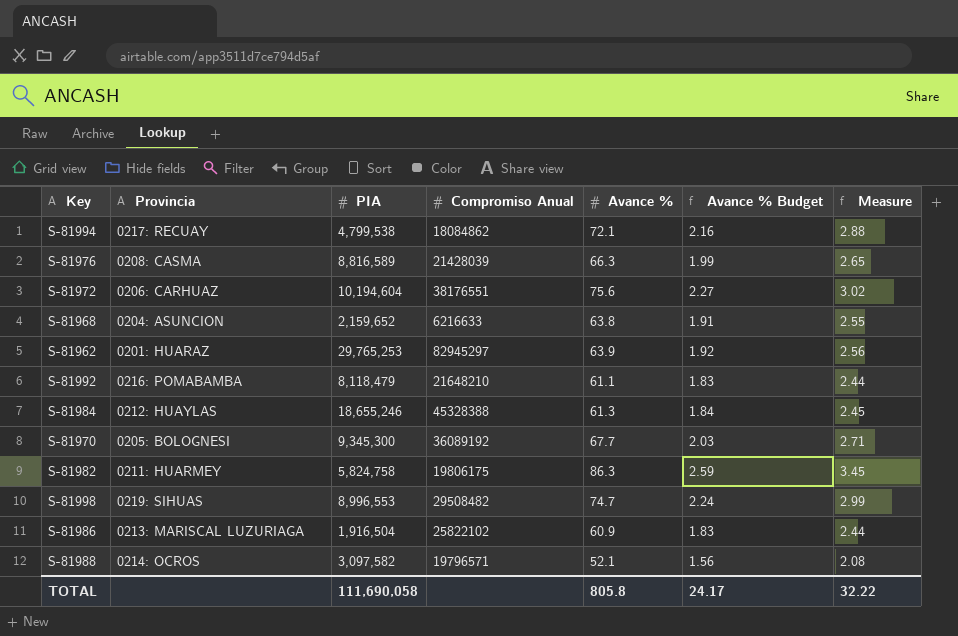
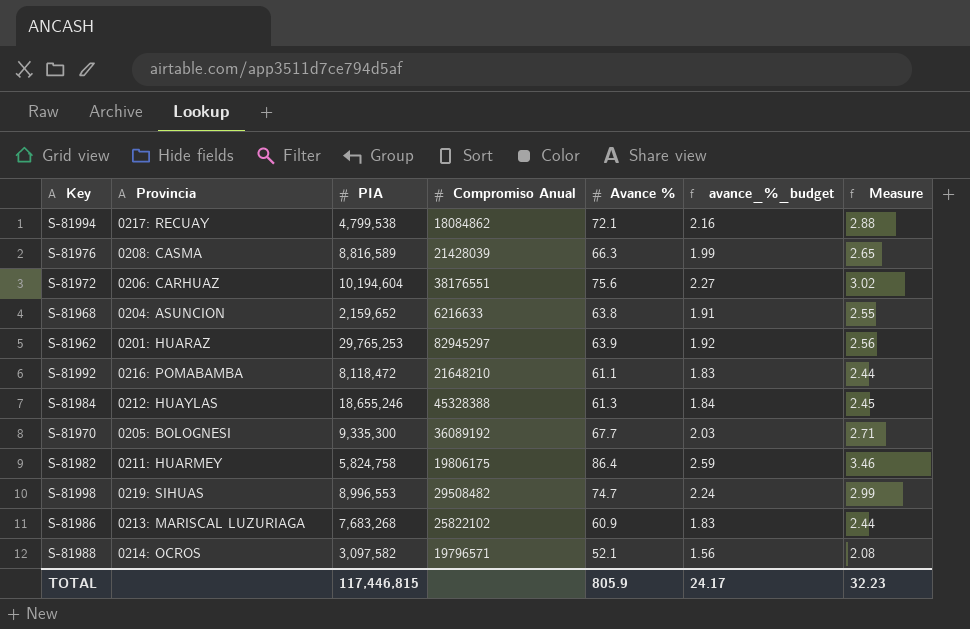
column name: Avance % Budget -> avance_%_budget
S-81992 | PIA: 8,118,479 -> 8,118,472
S-81970 | PIA: 9,345,300 -> 9,335,300
S-81982 | Avance %: 86.3 -> 86.4
S-81982 | Measure: 3.45 -> 3.46
S-81986 | PIA: 1,916,504 -> 7,683,268
TOTAL | PIA: 111,690,058 -> 117,446,815
TOTAL | Avance %: 805.8 -> 805.9
TOTAL | Measure: 32.22 -> 32.23

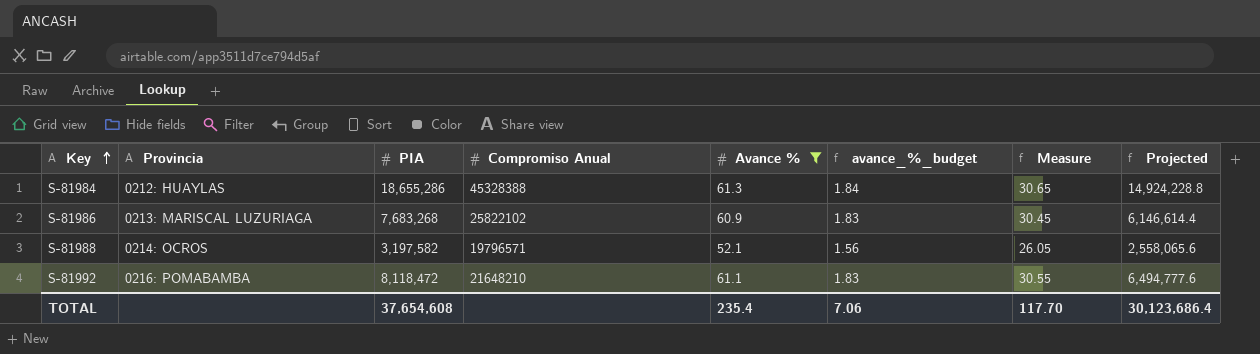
filter: none -> Avance % <= 61.3
row order: none -> Key ascending
column Measure | formula: [Avance %] * 0.04 -> [Avance %] * 0.5
column Projected | formula: none -> [PIA] * 0.8
S-81984 | PIA: 18,655,246 -> 18,655,286
S-81988 | PIA: 3,097,582 -> 3,197,582
TOTAL | PIA: 117,446,815 -> 37,654,608
TOTAL | Avance %: 805.9 -> 235.4
TOTAL | avance_%_budget: 24.17 -> 7.06
TOTAL | Measure: 32.23 -> 117.70

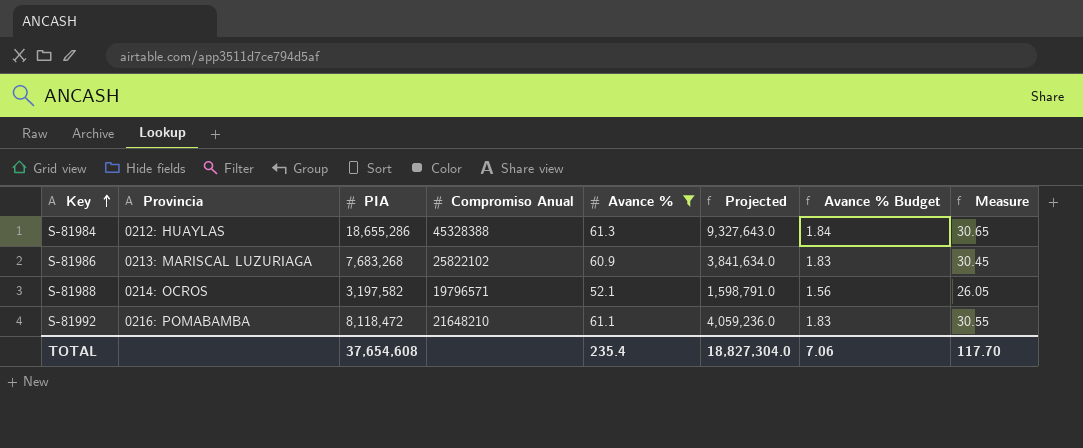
column Projected | formula: [PIA] * 0.8 -> [PIA] * 0.5
column Projected | position: 8 -> 6
column name: avance_%_budget -> Avance % Budget
TOTAL | Projected: 30,123,686.4 -> 18,827,304.0

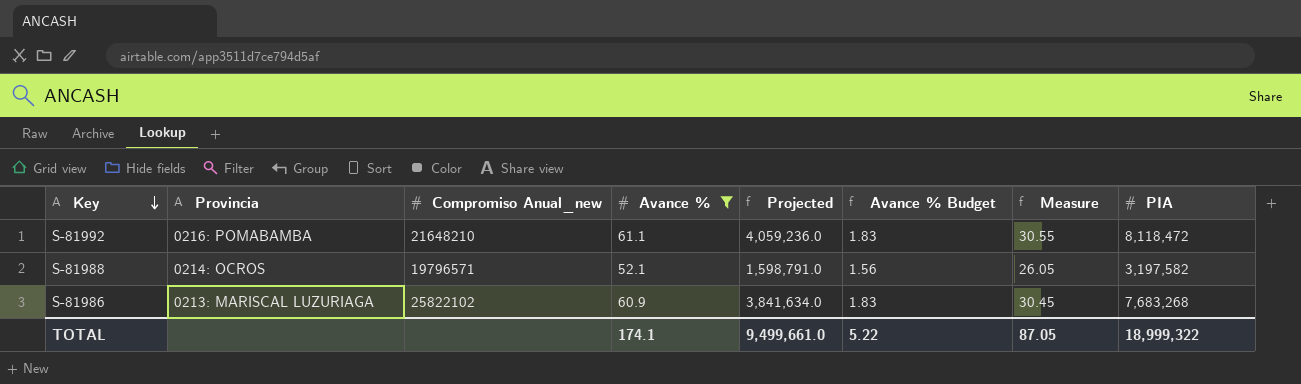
row order: Key ascending -> Key descending
column name: Compromiso Anual -> Compromiso Anual_new
column PIA | position: 3 -> 8
row S-81984: 0212: HUAYLAS | 18,655,286 | 45328388 | 61.3 | 9,327,643.0 | 1.84 | 30.65 -> none
TOTAL | Avance %: 235.4 -> 174.1
TOTAL | Projected: 18,827,304.0 -> 9,499,661.0
TOTAL | Avance % Budget: 7.06 -> 5.22
TOTAL | Measure: 117.70 -> 87.05
TOTAL | PIA: 37,654,608 -> 18,999,322

